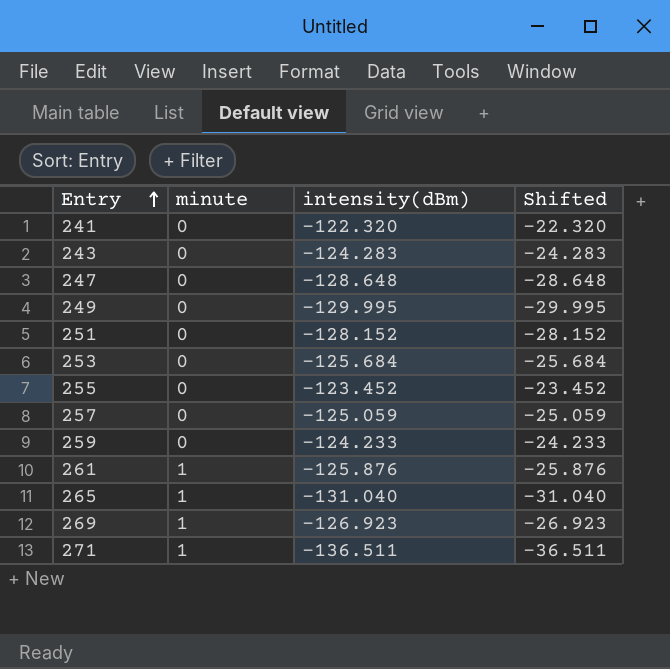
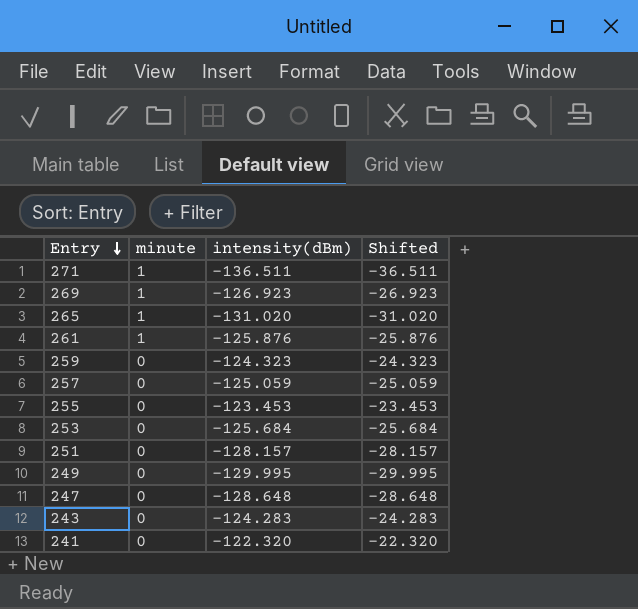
row order: Entry ascending -> Entry descending
265 | intensity(dBm): -131.040 -> -131.020
265 | Shifted: -31.040 -> -31.020
259 | intensity(dBm): -124.233 -> -124.323
259 | Shifted: -24.233 -> -24.323
255 | intensity(dBm): -123.452 -> -123.453
255 | Shifted: -23.452 -> -23.453
251 | intensity(dBm): -128.152 -> -128.157
251 | Shifted: -28.152 -> -28.157

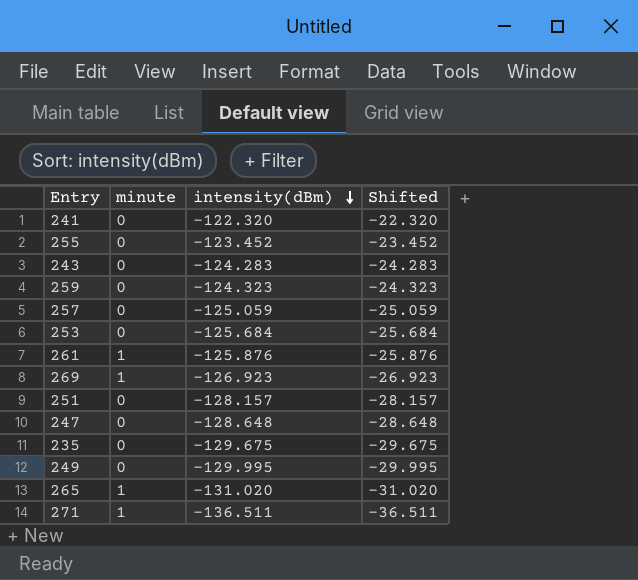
row order: Entry descending -> intensity(dBm) descending
255 | intensity(dBm): -123.453 -> -123.452
255 | Shifted: -23.453 -> -23.452
row 235: none -> 0 | -129.675 | -29.675

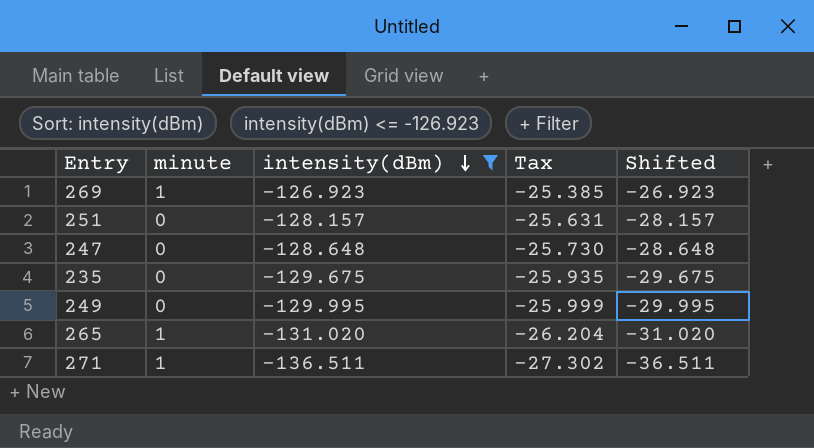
filter: none -> intensity(dBm) <= -126.923
column Tax | formula: none -> [intensity(dBm)] * 0.2

